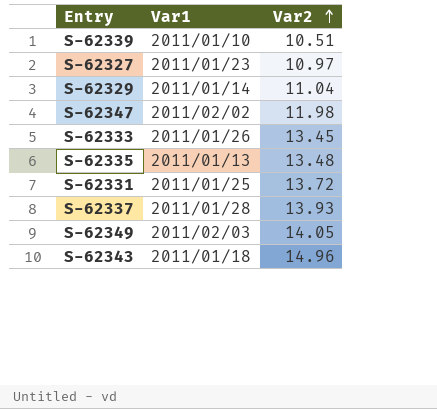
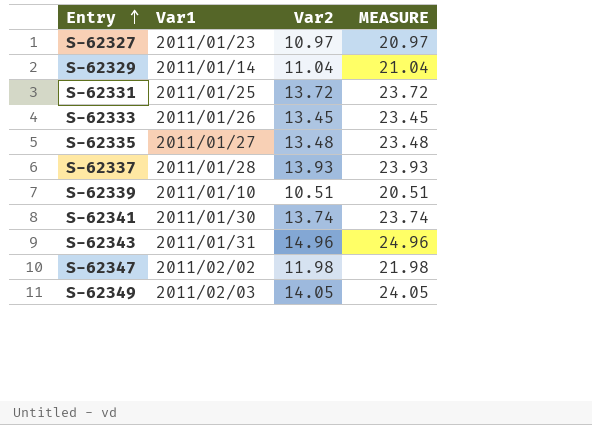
row order: Var2 ascending -> Entry ascending
column MEASURE | formula: none -> [Var2] + 10
S-62335 | Var1: 2011/01/13 -> 2011/01/27
row S-62341: none -> 2011/01/30 | 13.74 | 23.74
S-62343 | Var1: 2011/01/18 -> 2011/01/31

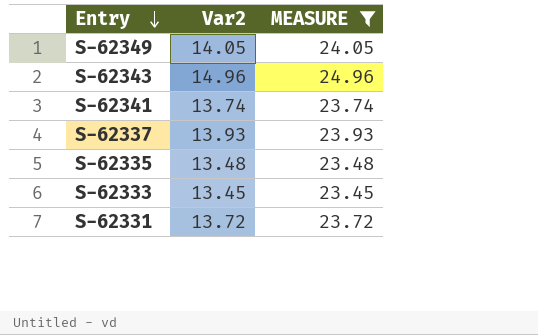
filter: none -> MEASURE >= 23.45
row order: Entry ascending -> Entry descending
column Var1 | position: 2 -> none

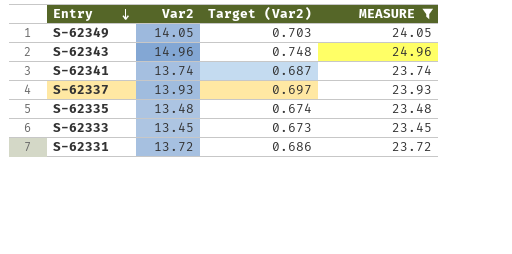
column Target (Var2) | formula: none -> [Var2] * 0.05

